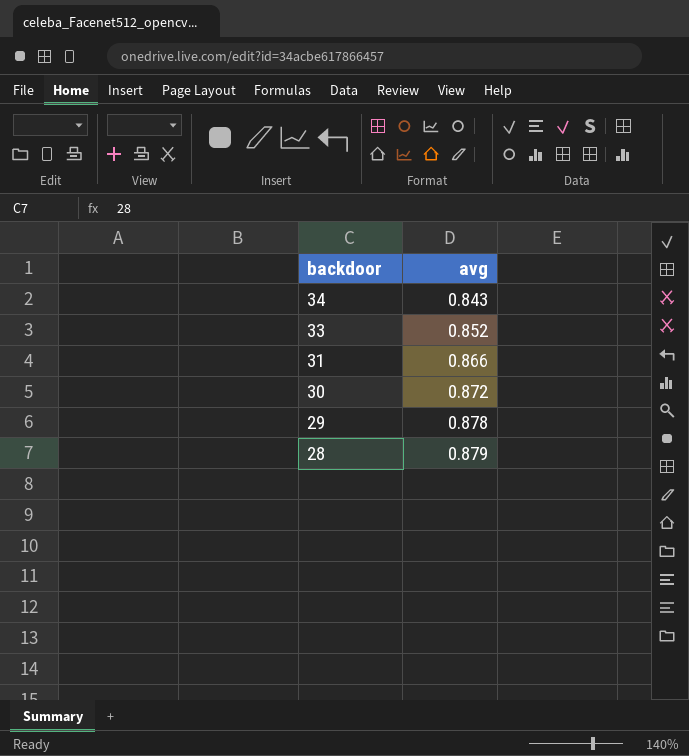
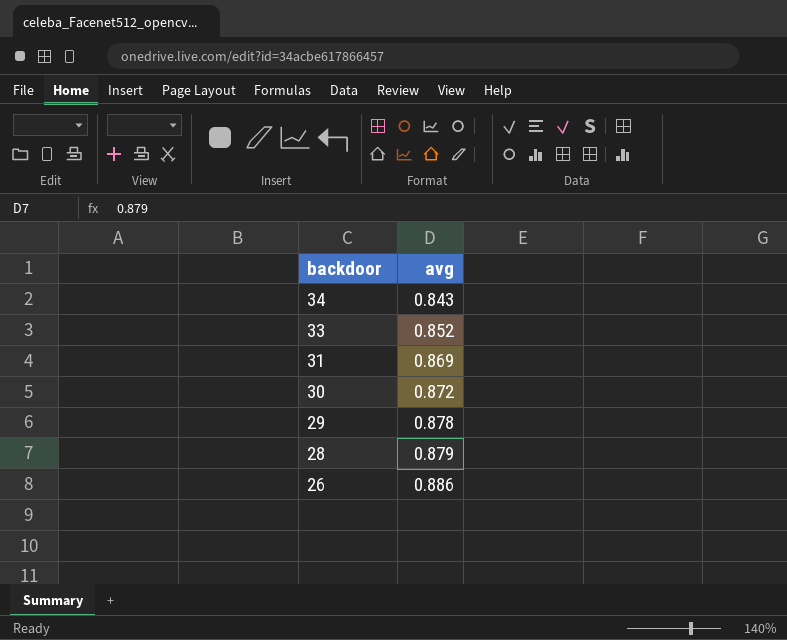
31 | avg: 0.866 -> 0.869
row 26: none -> 0.886

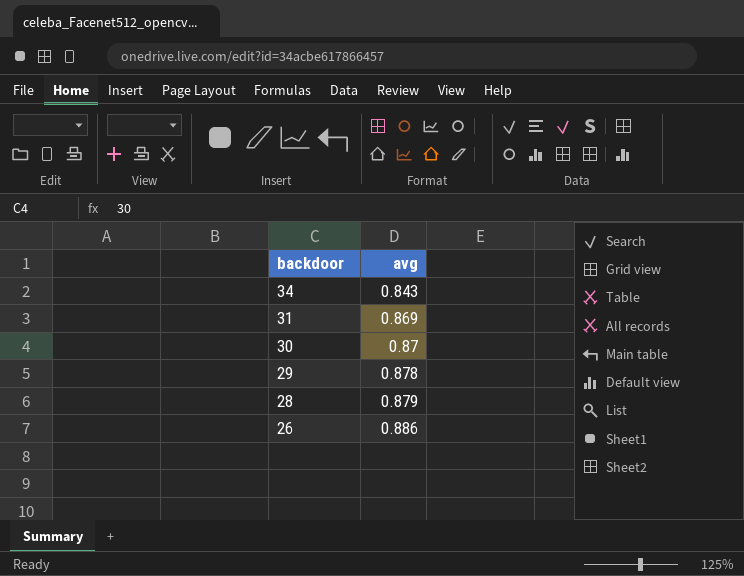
row 33: 0.852 -> none
30 | avg: 0.872 -> 0.87

